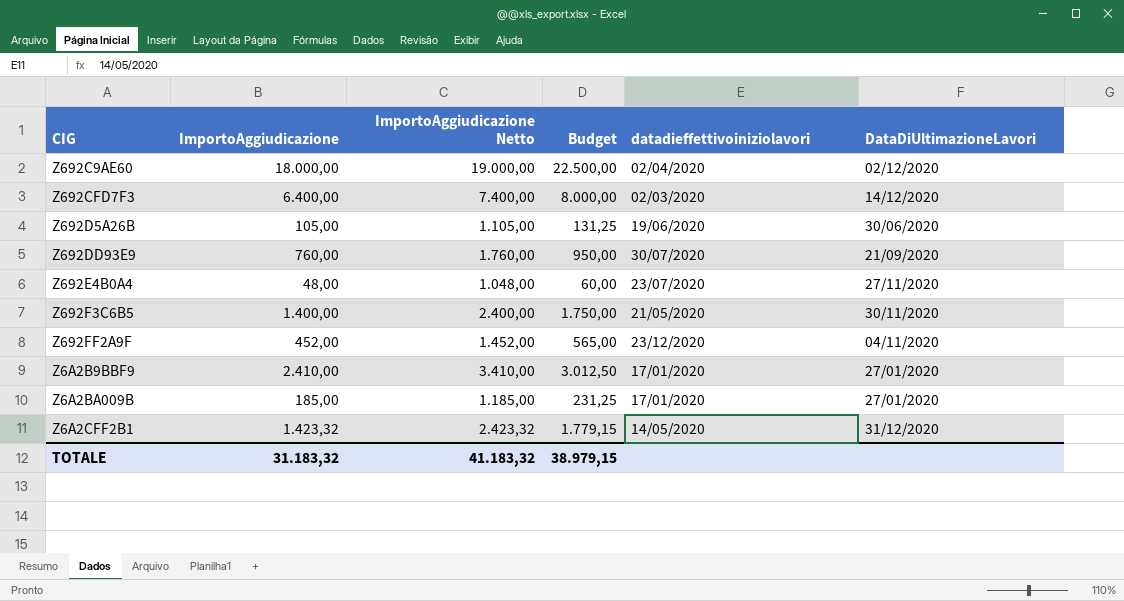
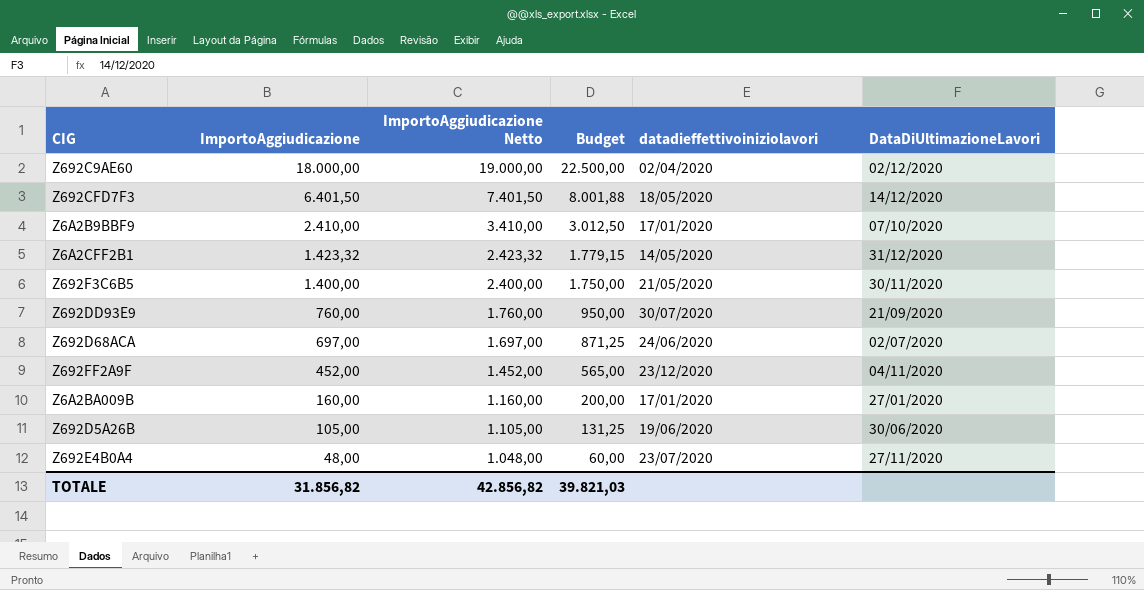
row order: none -> ImportoAggiudicazione descending
Z692CFD7F3 | ImportoAggiudicazione: 6.400,00 -> 6.401,50
Z692CFD7F3 | ImportoAggiudicazione Netto: 7.400,00 -> 7.401,50
Z692CFD7F3 | Budget: 8.000,00 -> 8.001,88
Z692CFD7F3 | datadieffettivoiniziolavori: 02/03/2020 -> 18/05/2020
Z6A2B9BBF9 | DataDiUltimazioneLavori: 27/01/2020 -> 07/10/2020
row Z692D68ACA: none -> 697,00 | 1.697,00 | 871,25 | 24/06/2020 | 02/07/2020
Z6A2BA009B | ImportoAggiudicazione: 185,00 -> 160,00
Z6A2BA009B | ImportoAggiudicazione Netto: 1.185,00 -> 1.160,00
Z6A2BA009B | Budget: 231,25 -> 200,00
TOTALE | ImportoAggiudicazione: 31.183,32 -> 31.856,82
TOTALE | ImportoAggiudicazione Netto: 41.183,32 -> 42.856,82
TOTALE | Budget: 38.979,15 -> 39.821,03

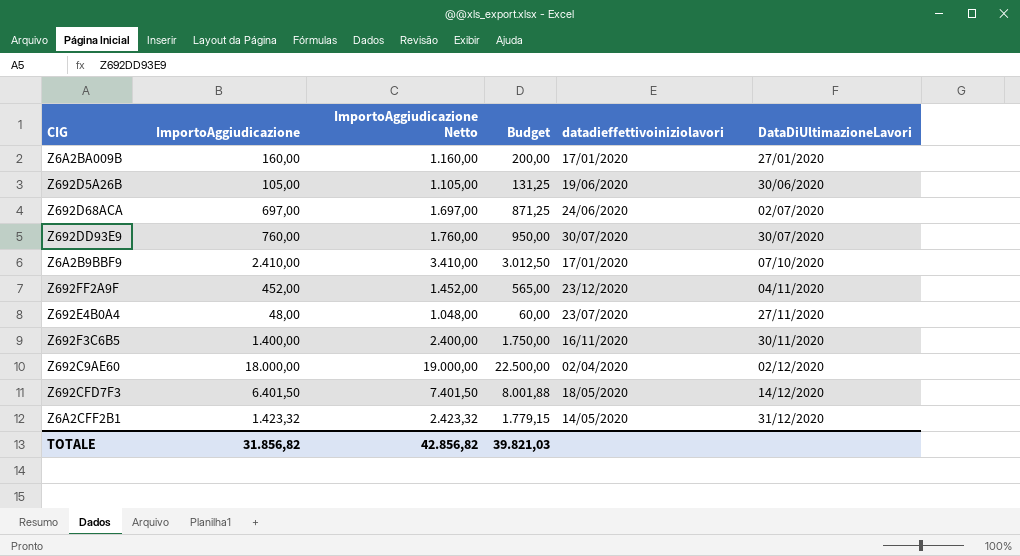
row order: ImportoAggiudicazione descending -> DataDiUltimazioneLavori ascending
Z692DD93E9 | DataDiUltimazioneLavori: 21/09/2020 -> 30/07/2020
Z692F3C6B5 | datadieffettivoiniziolavori: 21/05/2020 -> 16/11/2020

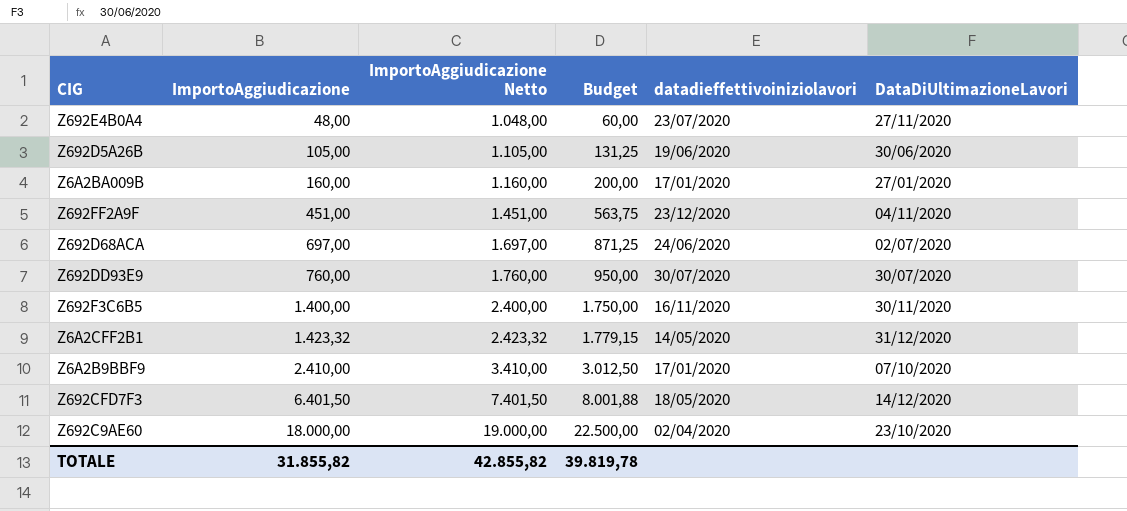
row order: DataDiUltimazioneLavori ascending -> ImportoAggiudicazione ascending
Z692FF2A9F | ImportoAggiudicazione: 452,00 -> 451,00
Z692FF2A9F | ImportoAggiudicazione Netto: 1.452,00 -> 1.451,00
Z692FF2A9F | Budget: 565,00 -> 563,75
Z692C9AE60 | DataDiUltimazioneLavori: 02/12/2020 -> 23/10/2020
TOTALE | ImportoAggiudicazione: 31.856,82 -> 31.855,82
TOTALE | ImportoAggiudicazione Netto: 42.856,82 -> 42.855,82
TOTALE | Budget: 39.821,03 -> 39.819,78

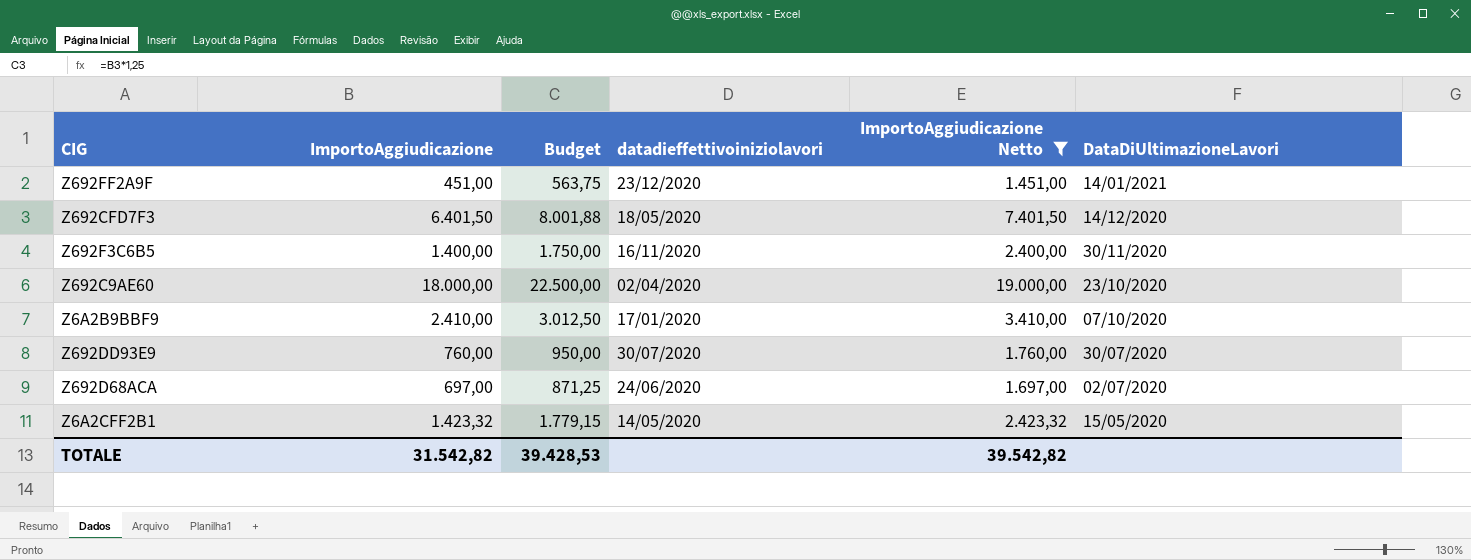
filter: none -> ImportoAggiudicazione Netto >= 1.451,00
row order: ImportoAggiudicazione ascending -> DataDiUltimazioneLavori descending
column ImportoAggiudicazione Netto | position: 3 -> 5
Z692FF2A9F | DataDiUltimazioneLavori: 04/11/2020 -> 14/01/2021
Z6A2CFF2B1 | DataDiUltimazioneLavori: 31/12/2020 -> 15/05/2020
TOTALE | ImportoAggiudicazione: 31.855,82 -> 31.542,82
TOTALE | Budget: 39.819,78 -> 39.428,53
TOTALE | ImportoAggiudicazione Netto: 42.855,82 -> 39.542,82

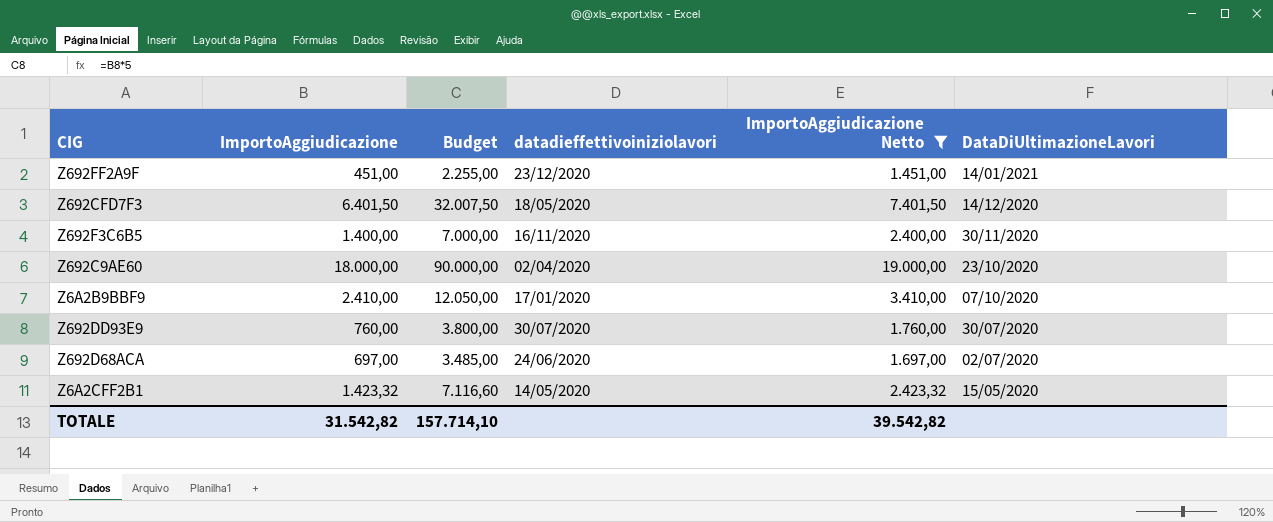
column Budget | formula: [ImportoAggiudicazione] * 1,25 -> [ImportoAggiudicazione] * 5
TOTALE | Budget: 39.428,53 -> 157.714,10

